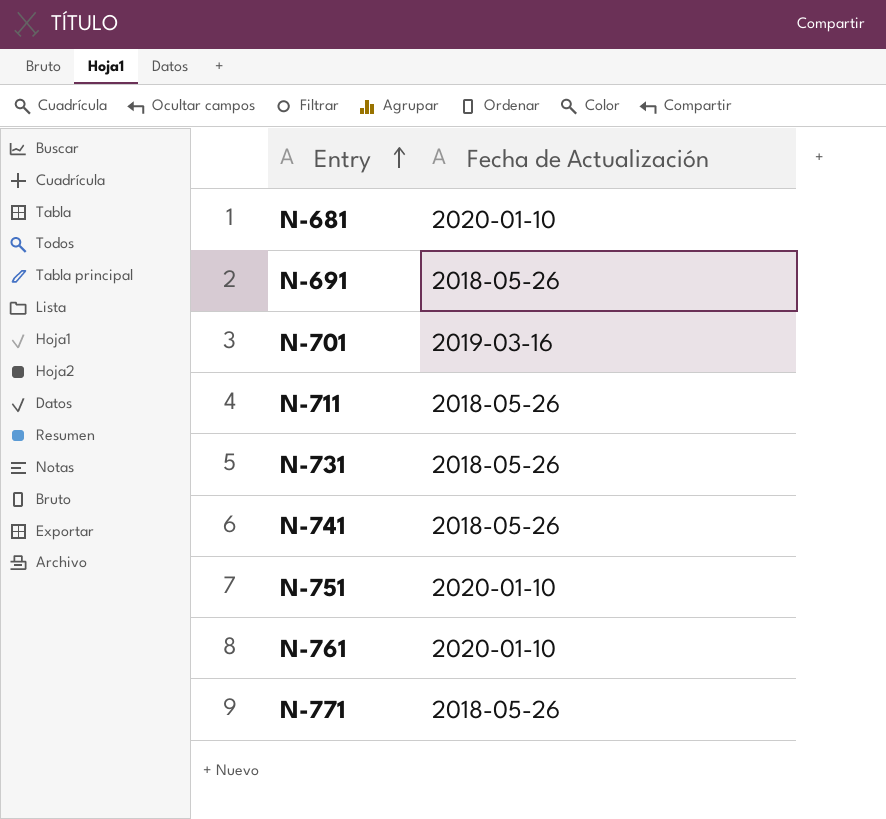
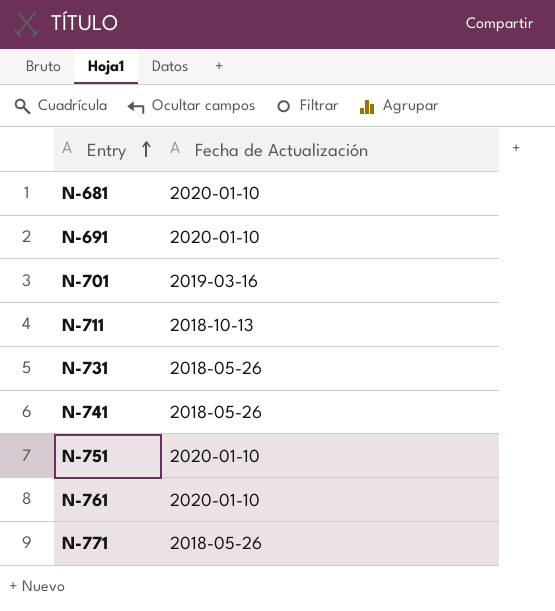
N-691 | Fecha de Actualización: 2018-05-26 -> 2020-01-10
N-711 | Fecha de Actualización: 2018-05-26 -> 2018-10-13

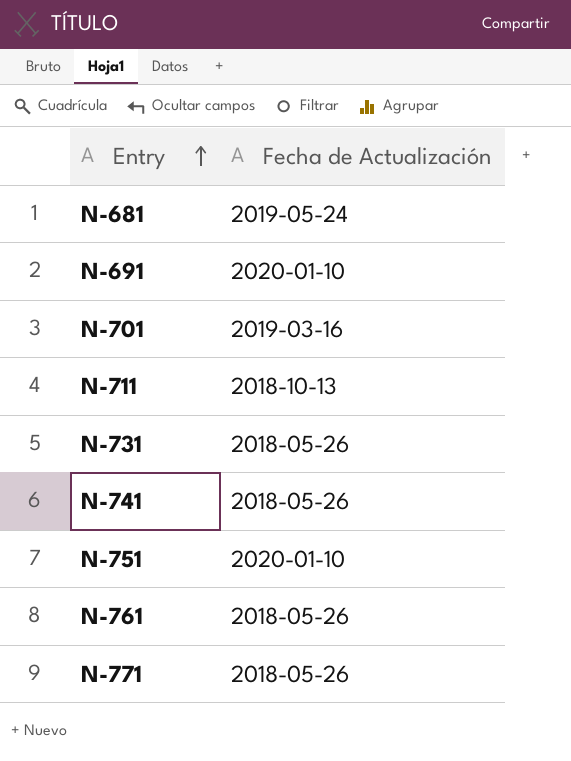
N-681 | Fecha de Actualización: 2020-01-10 -> 2019-05-24
N-761 | Fecha de Actualización: 2020-01-10 -> 2018-05-26

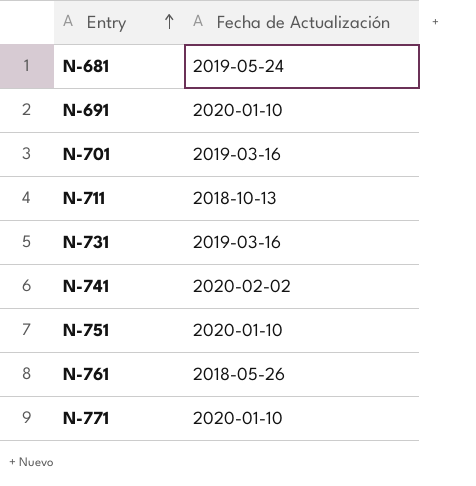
N-731 | Fecha de Actualización: 2018-05-26 -> 2019-03-16
N-741 | Fecha de Actualización: 2018-05-26 -> 2020-02-02
N-771 | Fecha de Actualización: 2018-05-26 -> 2020-01-10

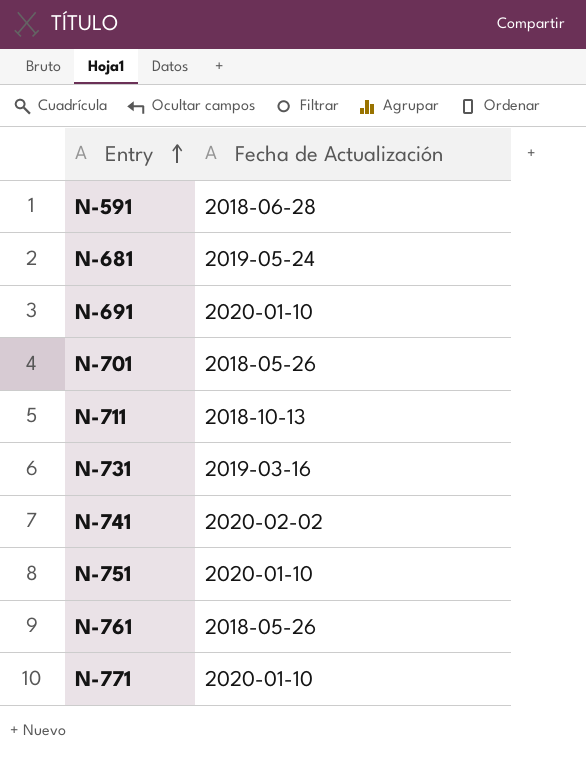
row N-591: none -> 2018-06-28
N-701 | Fecha de Actualización: 2019-03-16 -> 2018-05-26

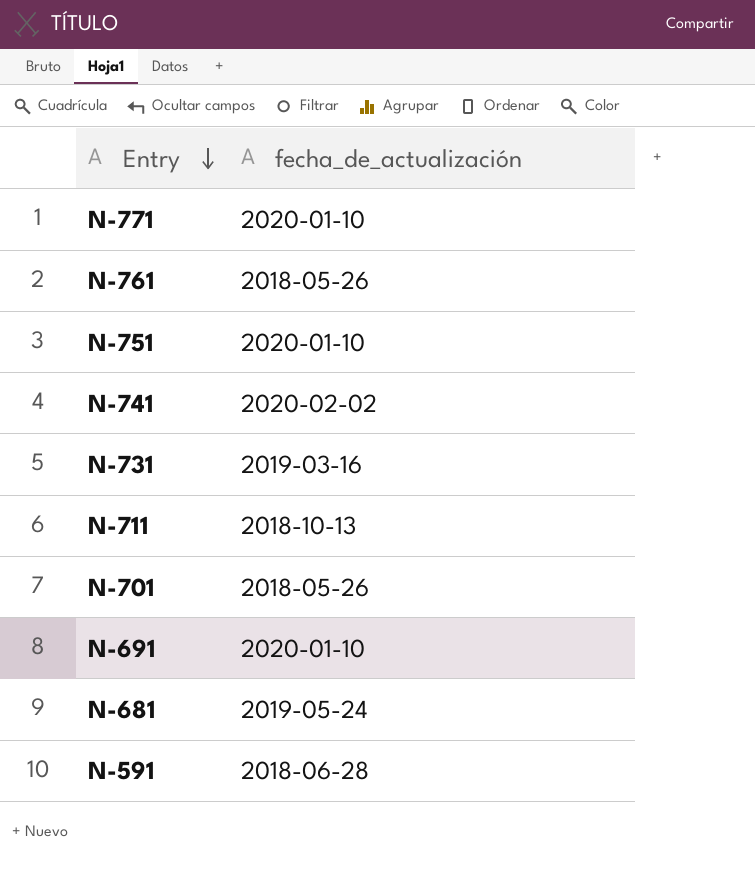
row order: Entry ascending -> Entry descending
column name: Fecha de Actualización -> fecha_de_actualización

